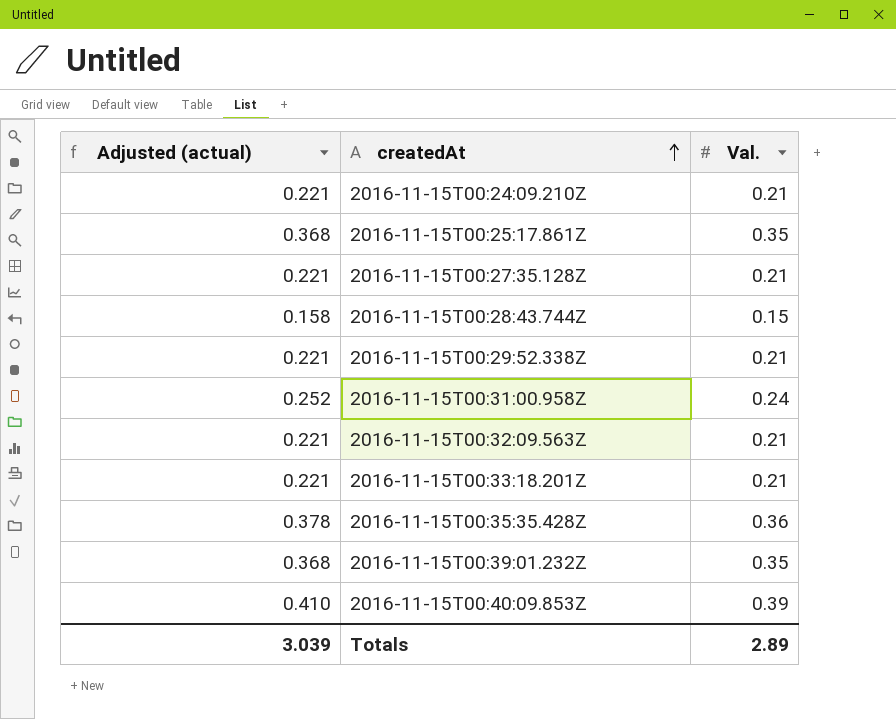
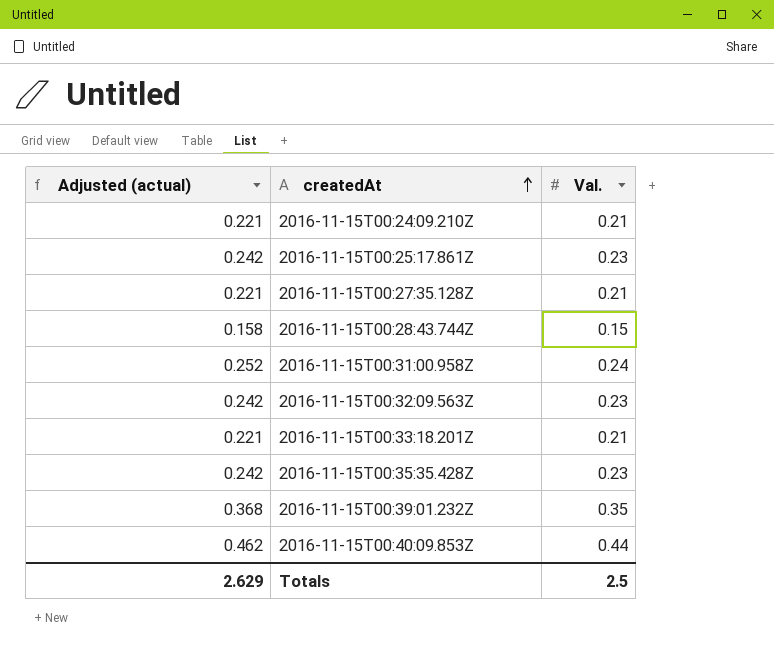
row 2016-11-15T00:29:52.338Z: 0.221 | 0.21 -> none
2016-11-15T00:25:17.861Z | Adjusted (actual): 0.368 -> 0.242
2016-11-15T00:25:17.861Z | Val.: 0.35 -> 0.23
2016-11-15T00:32:09.563Z | Adjusted (actual): 0.221 -> 0.242
2016-11-15T00:32:09.563Z | Val.: 0.21 -> 0.23
2016-11-15T00:35:35.428Z | Adjusted (actual): 0.378 -> 0.242
2016-11-15T00:35:35.428Z | Val.: 0.36 -> 0.23
2016-11-15T00:40:09.853Z | Adjusted (actual): 0.410 -> 0.462
2016-11-15T00:40:09.853Z | Val.: 0.39 -> 0.44
Totals | Adjusted (actual): 3.039 -> 2.629
Totals | Val.: 2.89 -> 2.5

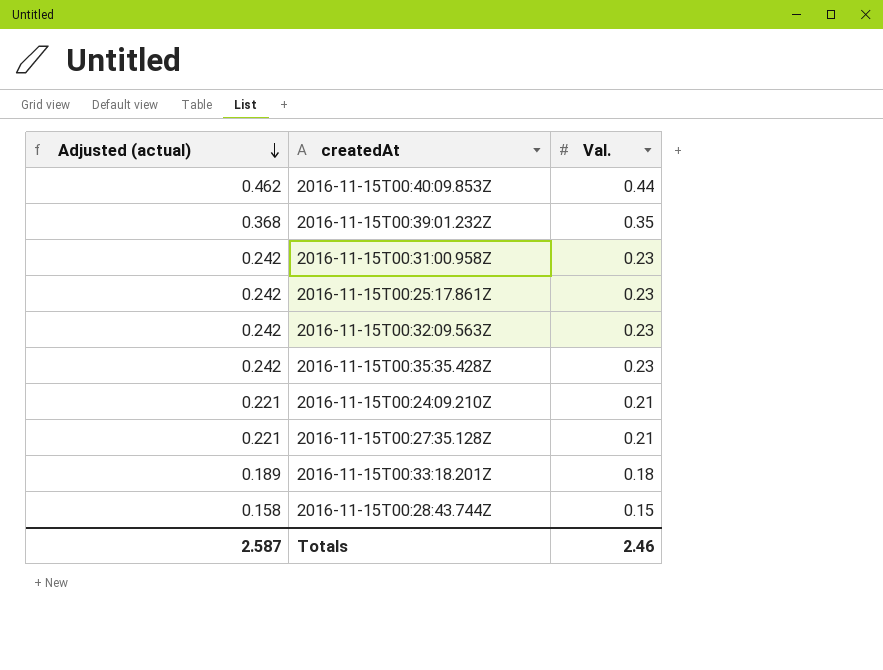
row order: createdAt ascending -> Adjusted (actual) descending
2016-11-15T00:31:00.958Z | Adjusted (actual): 0.252 -> 0.242
2016-11-15T00:31:00.958Z | Val.: 0.24 -> 0.23
2016-11-15T00:33:18.201Z | Adjusted (actual): 0.221 -> 0.189
2016-11-15T00:33:18.201Z | Val.: 0.21 -> 0.18
Totals | Adjusted (actual): 2.629 -> 2.587
Totals | Val.: 2.5 -> 2.46

